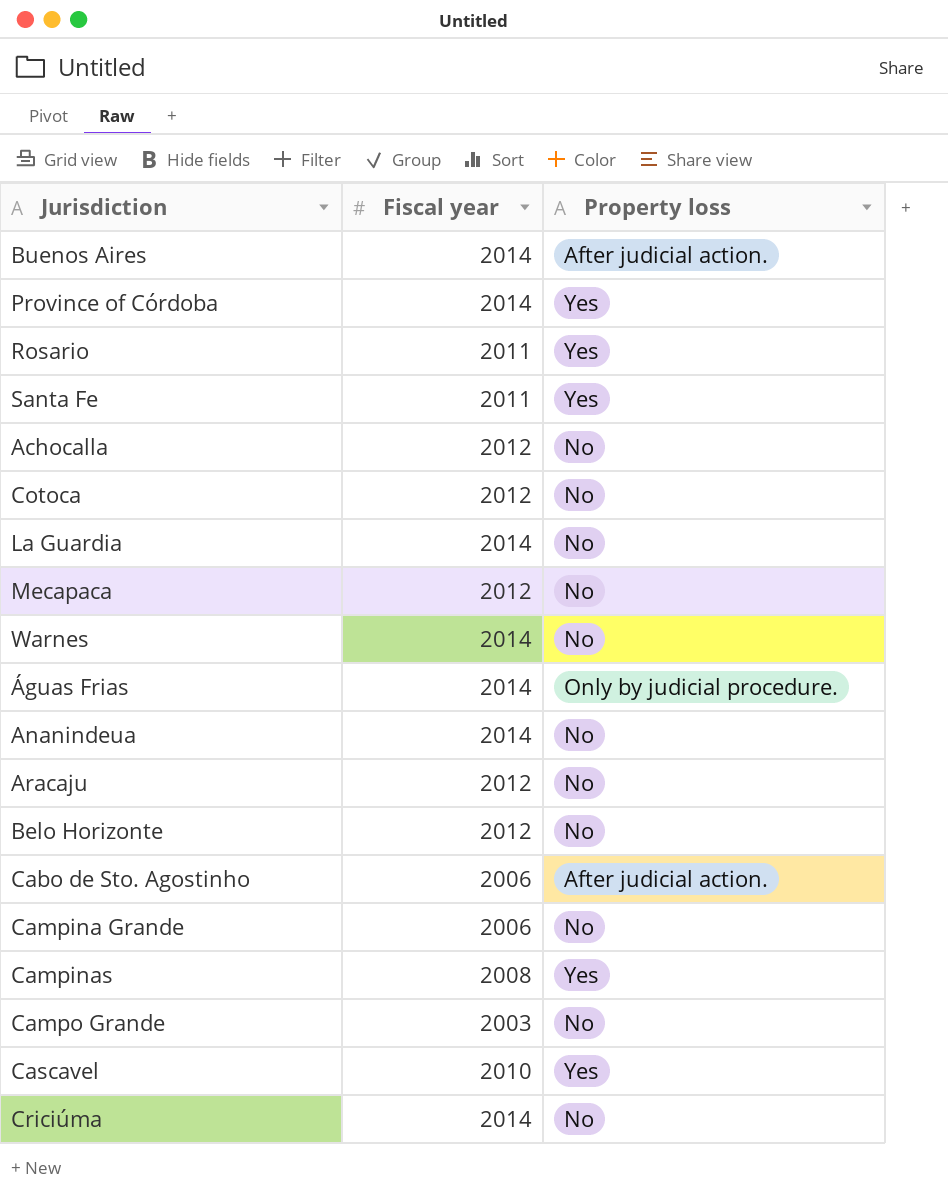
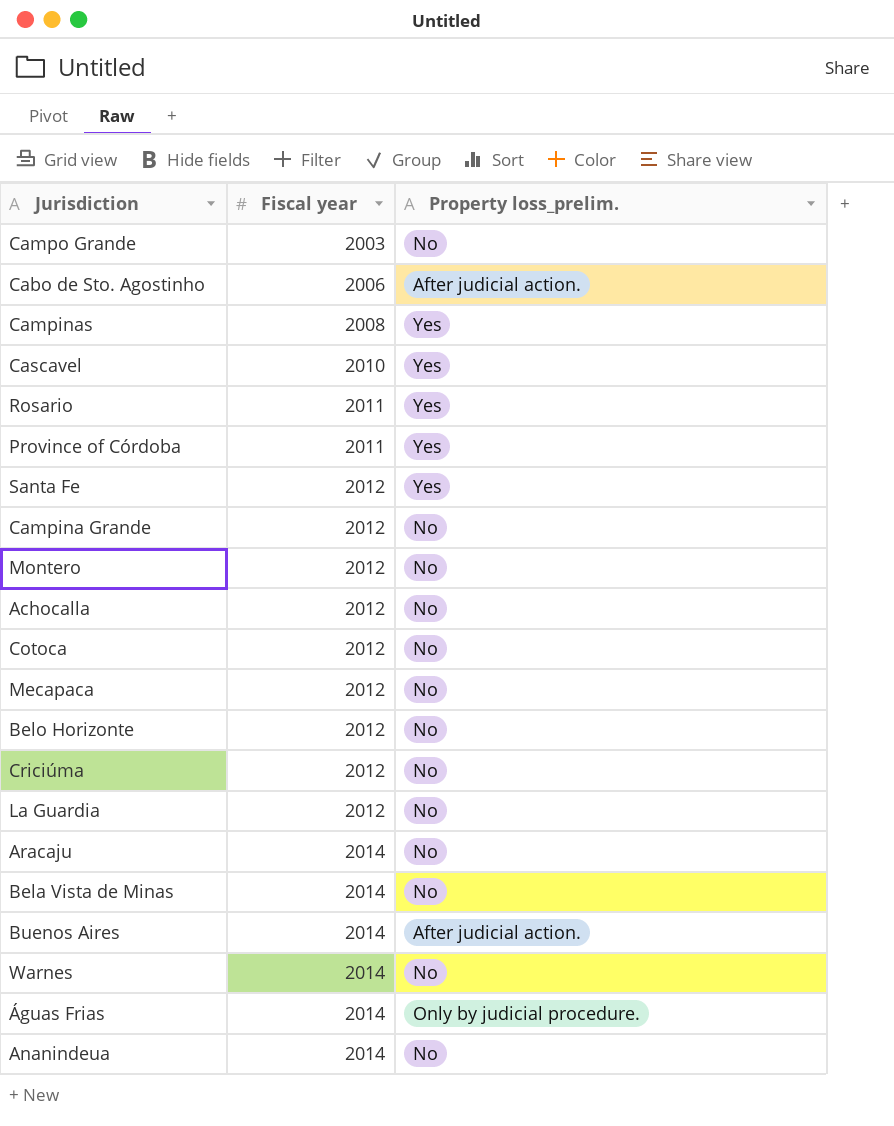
row order: none -> Fiscal year ascending
column name: Property loss -> Property loss_prelim.
Province of Córdoba | Fiscal year: 2014 -> 2011
Santa Fe | Fiscal year: 2011 -> 2012
Campina Grande | Fiscal year: 2006 -> 2012
row Montero: none -> 2012 | No
Criciúma | Fiscal year: 2014 -> 2012
La Guardia | Fiscal year: 2014 -> 2012
Aracaju | Fiscal year: 2012 -> 2014
row Bela Vista de Minas: none -> 2014 | No

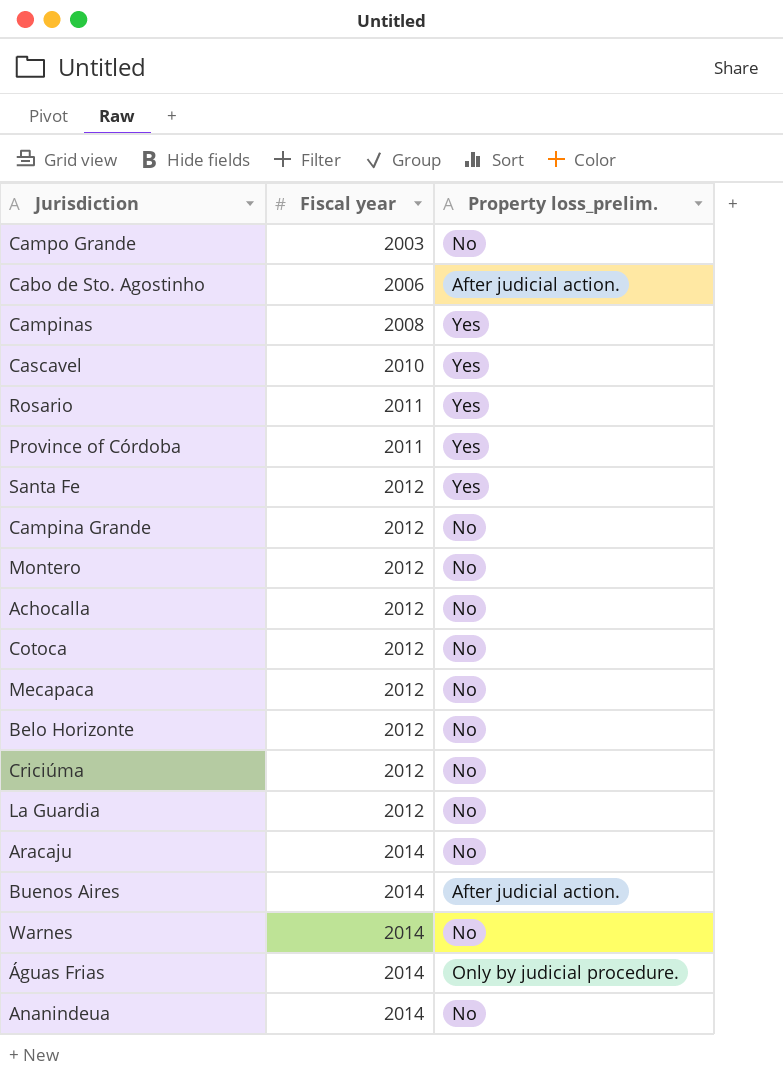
row Bela Vista de Minas: 2014 | No -> none

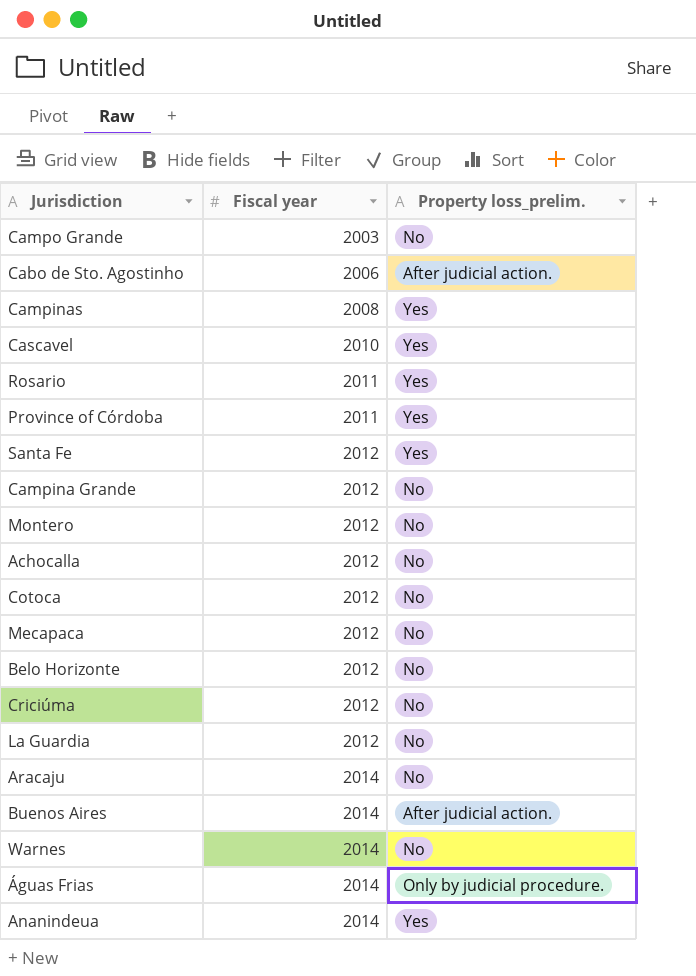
Ananindeua | Property loss_prelim.: No -> Yes

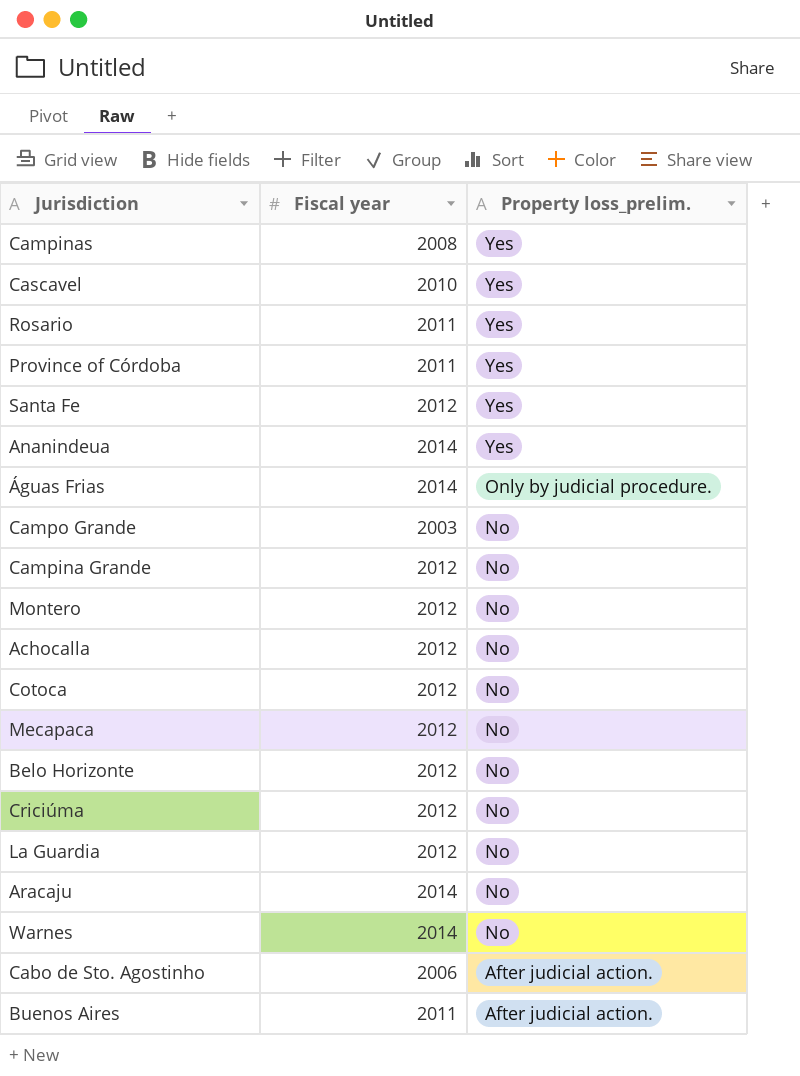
row order: Fiscal year ascending -> Property loss_prelim. descending
Buenos Aires | Fiscal year: 2014 -> 2011

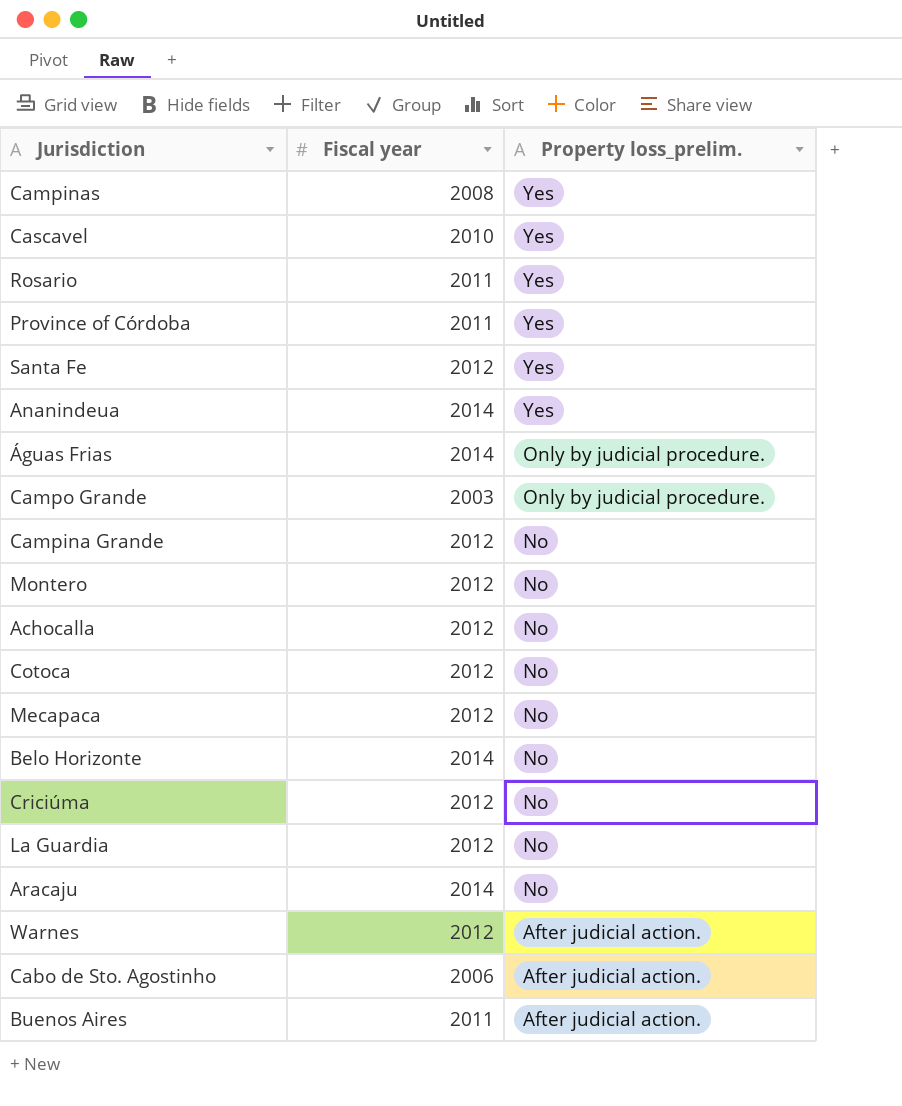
Campo Grande | Property loss_prelim.: No -> Only by judicial procedure.
Belo Horizonte | Fiscal year: 2012 -> 2014
Warnes | Fiscal year: 2014 -> 2012
Warnes | Property loss_prelim.: No -> After judicial action.

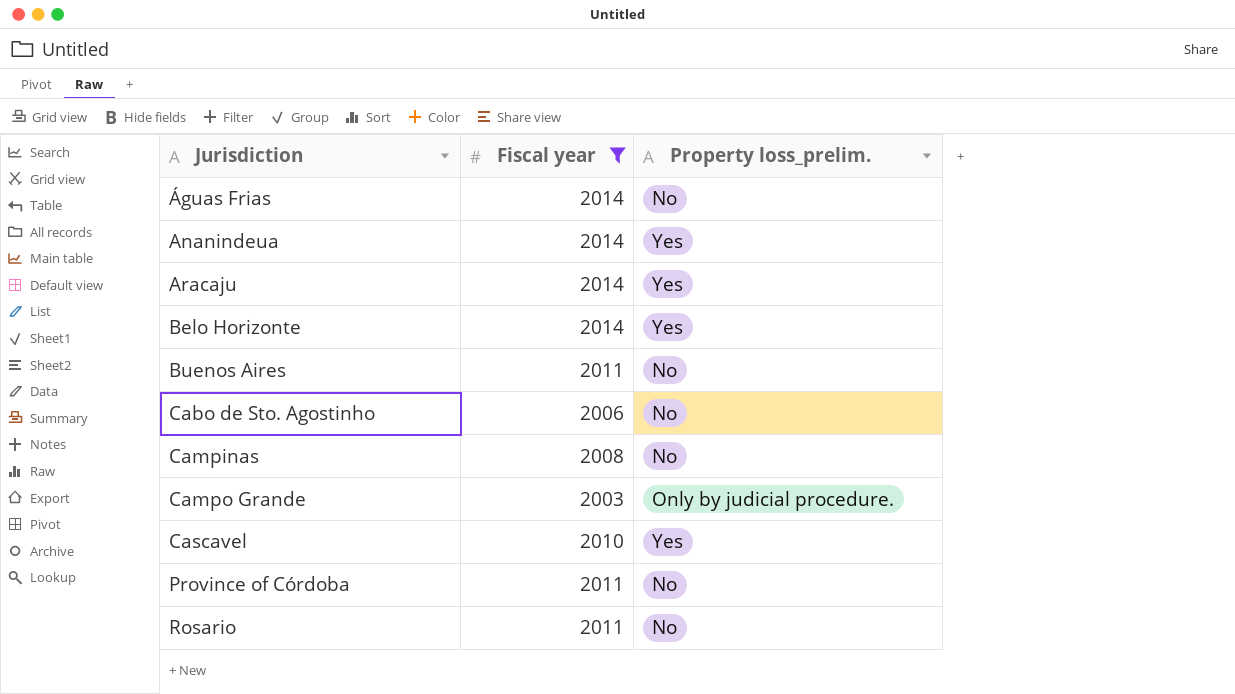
filter: none -> Fiscal year != 2012
row order: Property loss_prelim. descending -> Jurisdiction ascending
Águas Frias | Property loss_prelim.: Only by judicial procedure. -> No
Aracaju | Property loss_prelim.: No -> Yes
Belo Horizonte | Property loss_prelim.: No -> Yes
Buenos Aires | Property loss_prelim.: After judicial action. -> No
Cabo de Sto. Agostinho | Property loss_prelim.: After judicial action. -> No
Campinas | Property loss_prelim.: Yes -> No
Province of Córdoba | Property loss_prelim.: Yes -> No
Rosario | Property loss_prelim.: Yes -> No

